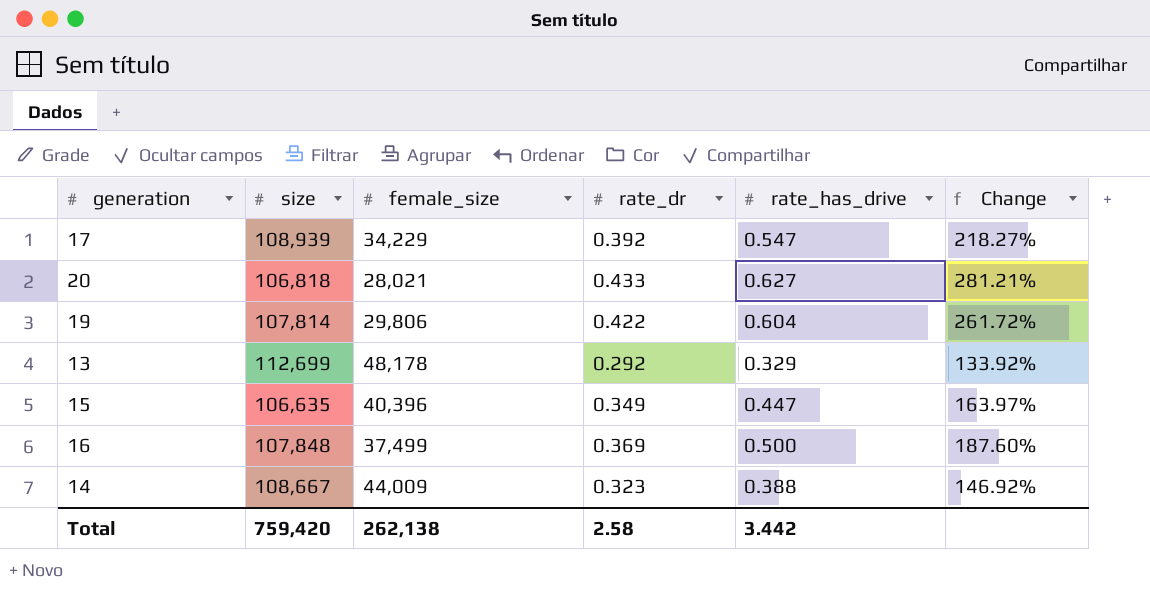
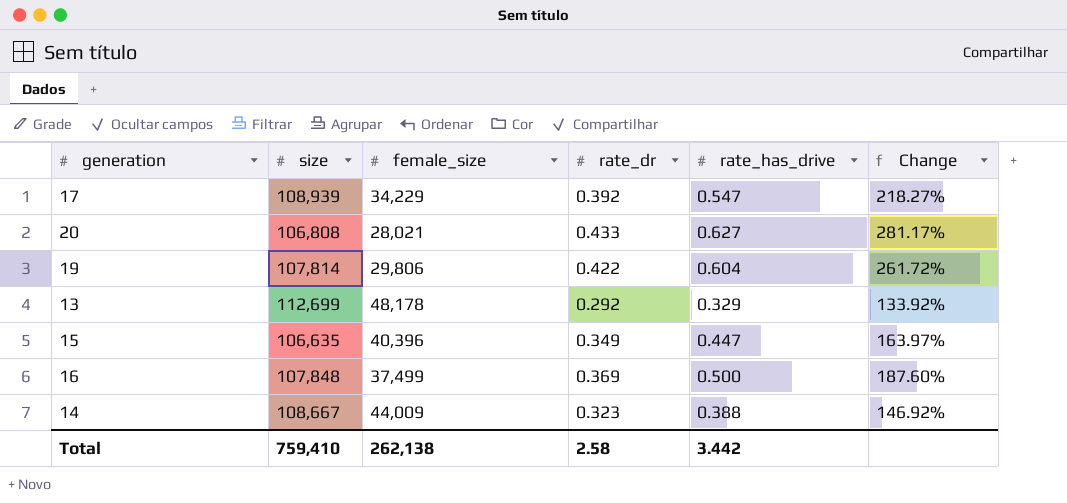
20 | size: 106,818 -> 106,808
20 | Change: 281.21% -> 281.17%
Total | size: 759,420 -> 759,410

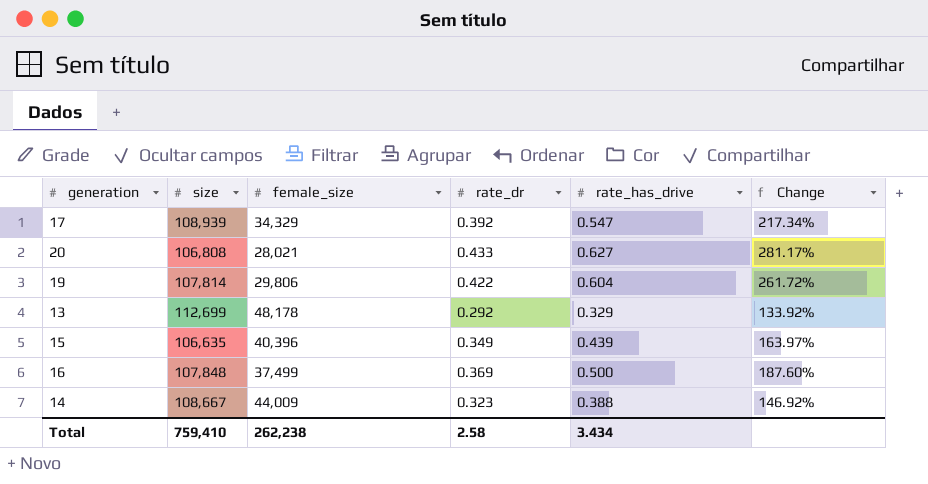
17 | female_size: 34,229 -> 34,329
17 | Change: 218.27% -> 217.34%
15 | rate_has_drive: 0.447 -> 0.439
Total | female_size: 262,138 -> 262,238
Total | rate_has_drive: 3.442 -> 3.434

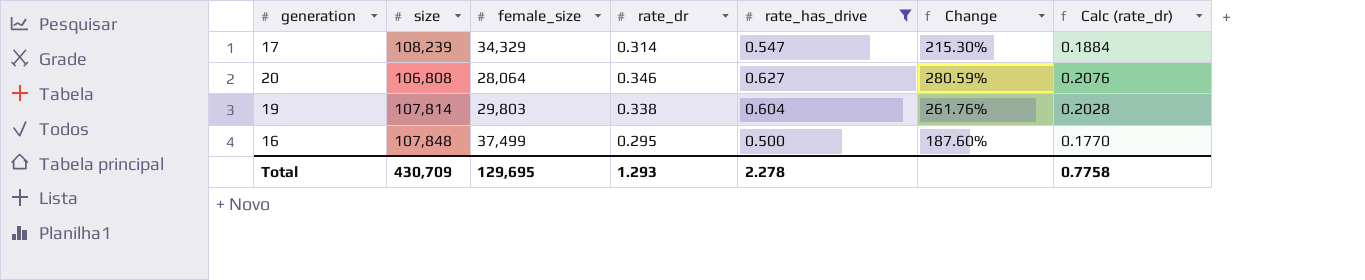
filter: none -> rate_has_drive >= 0.500
column Calc (rate_dr) | formula: none -> [rate_dr] * 0.6
17 | size: 108,939 -> 108,239
17 | rate_dr: 0.392 -> 0.314
17 | Change: 217.34% -> 215.30%
20 | female_size: 28,021 -> 28,064
20 | rate_dr: 0.433 -> 0.346
20 | Change: 281.17% -> 280.59%
19 | female_size: 29,806 -> 29,803
19 | rate_dr: 0.422 -> 0.338
19 | Change: 261.72% -> 261.76%
16 | rate_dr: 0.369 -> 0.295
Total | size: 759,410 -> 430,709
Total | female_size: 262,238 -> 129,695
Total | rate_dr: 2.58 -> 1.293
Total | rate_has_drive: 3.434 -> 2.278

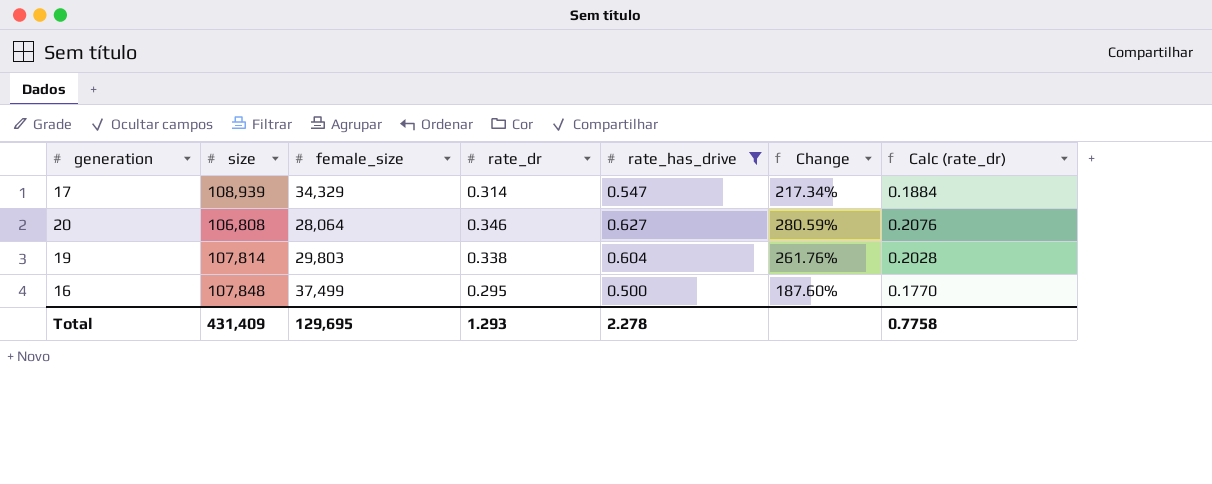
17 | size: 108,239 -> 108,939
17 | Change: 215.30% -> 217.34%
Total | size: 430,709 -> 431,409

